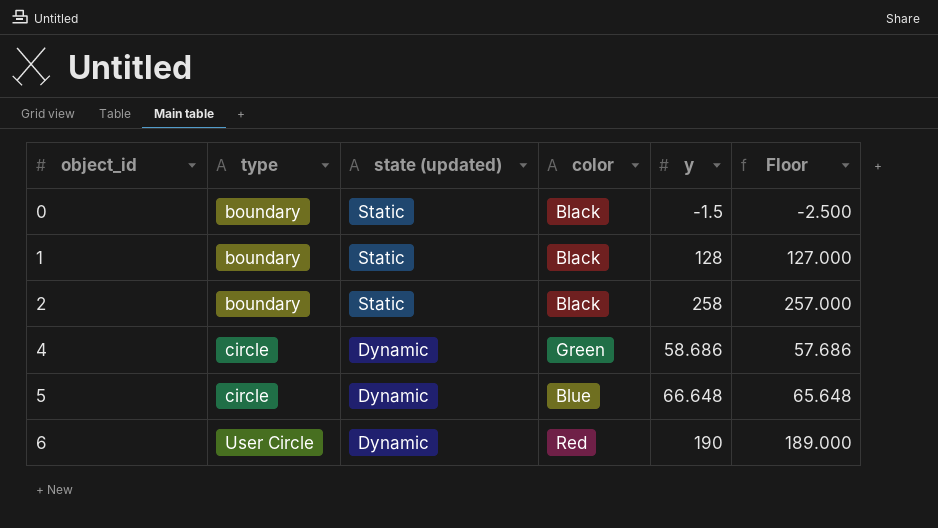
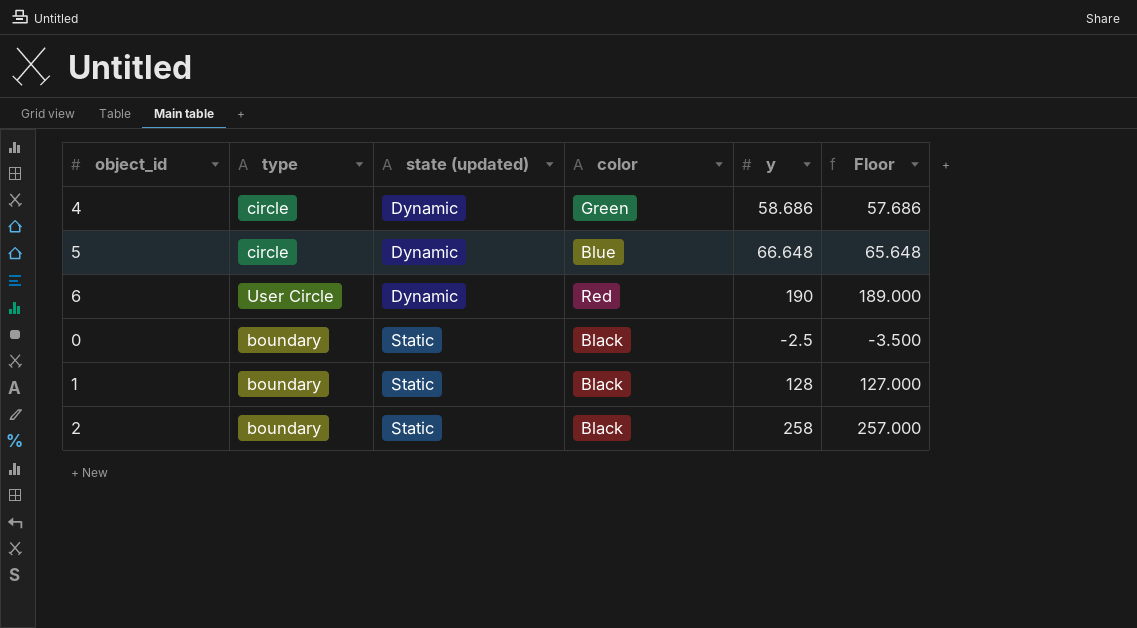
row order: object_id ascending -> state (updated) ascending
0 | y: -1.5 -> -2.5
0 | Floor: -2.500 -> -3.500

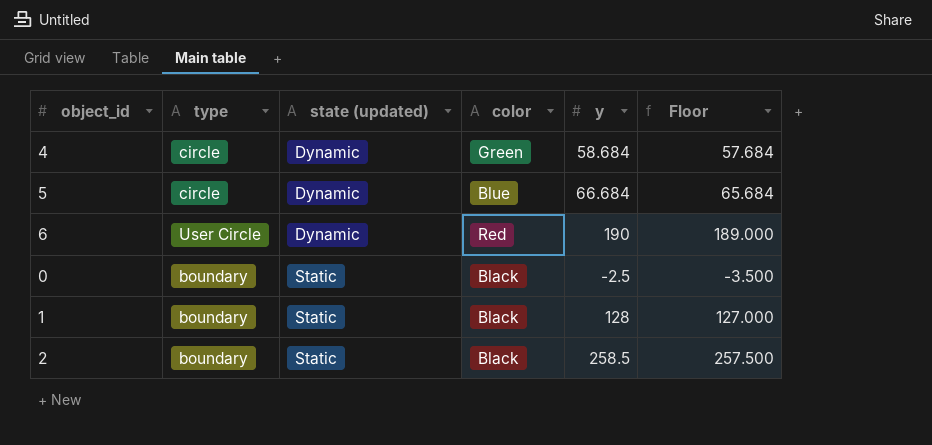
4 | y: 58.686 -> 58.684
4 | Floor: 57.686 -> 57.684
5 | y: 66.648 -> 66.684
5 | Floor: 65.648 -> 65.684
2 | y: 258 -> 258.5
2 | Floor: 257.000 -> 257.500

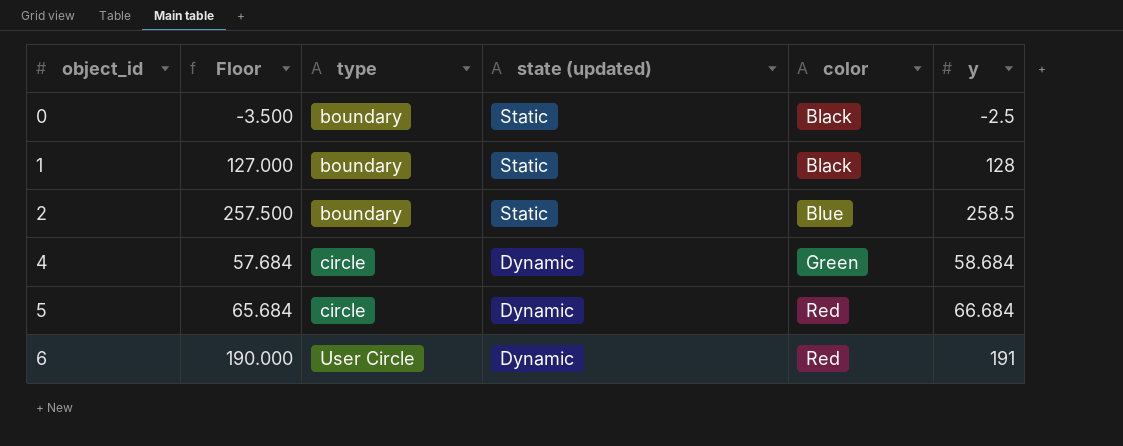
row order: state (updated) ascending -> object_id ascending
column Floor | position: 6 -> 2
2 | color: Black -> Blue
5 | color: Blue -> Red
6 | Floor: 189.000 -> 190.000
6 | y: 190 -> 191

